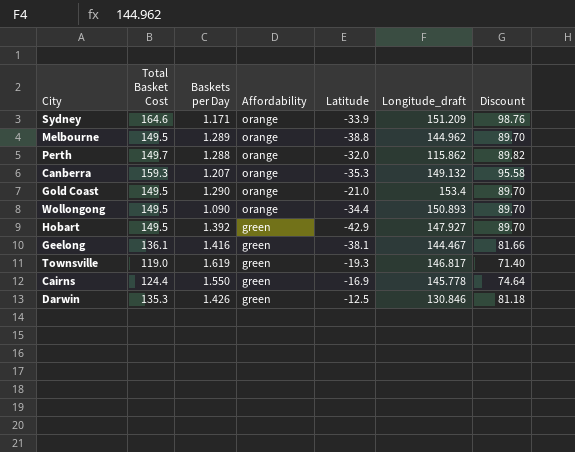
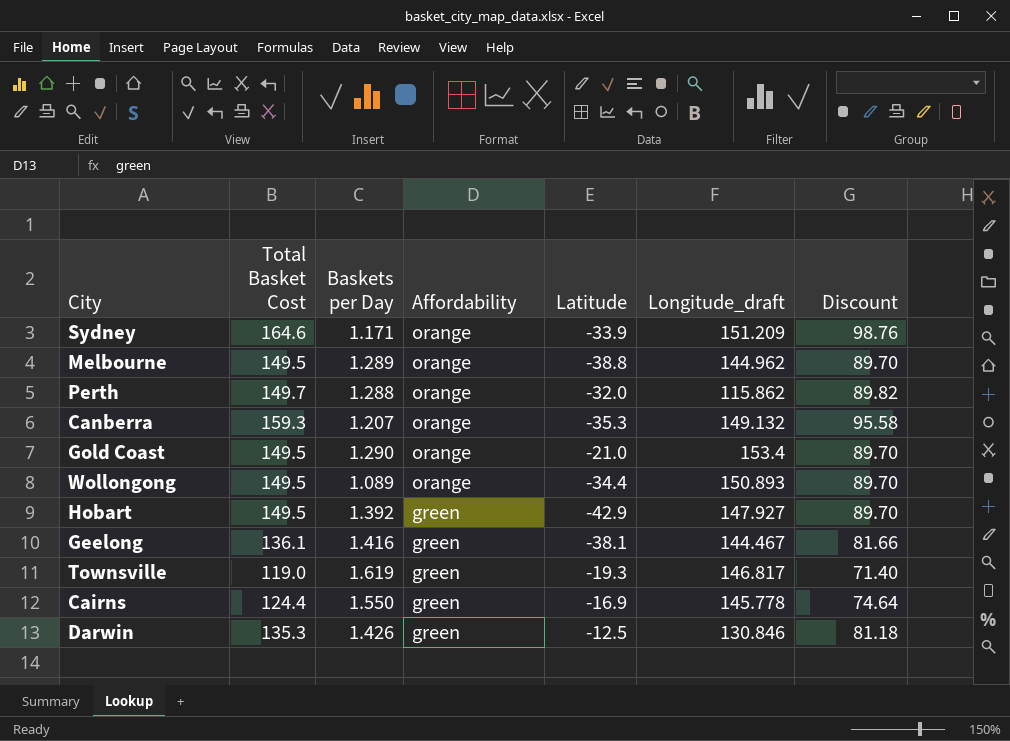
Wollongong | Baskets per Day: 1.090 -> 1.089

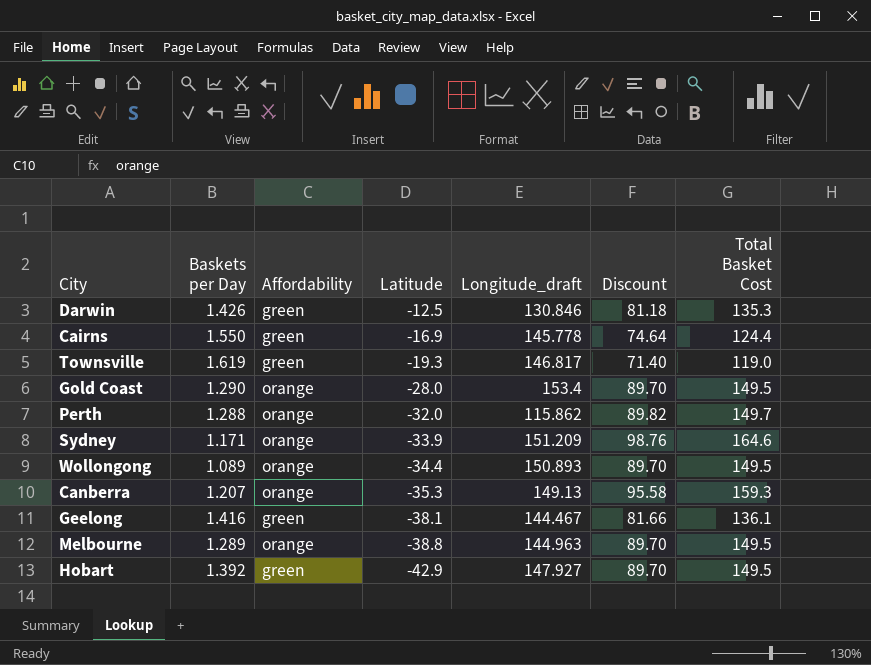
row order: Affordability descending -> Latitude descending
column Total Basket Cost | position: 2 -> 7
Gold Coast | Latitude: -21.0 -> -28.0
Canberra | Longitude_draft: 149.132 -> 149.13
Melbourne | Longitude_draft: 144.962 -> 144.963

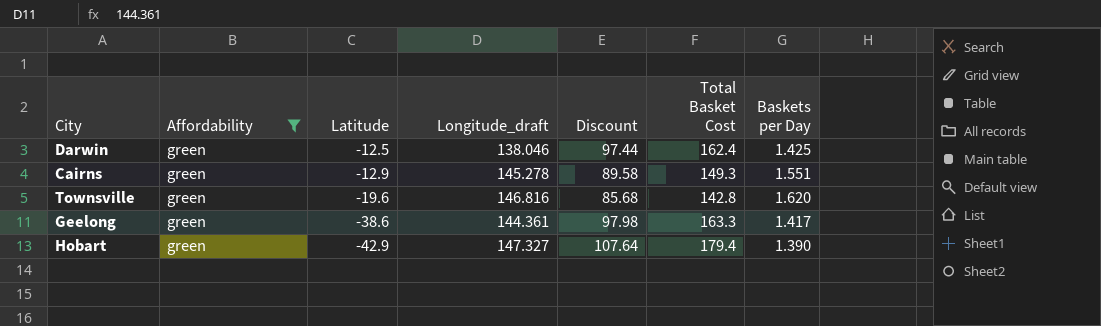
filter: none -> Affordability = green
column Baskets per Day | position: 2 -> 7
Darwin | Longitude_draft: 130.846 -> 138.046
Darwin | Discount: 81.18 -> 97.44
Darwin | Total Basket Cost: 135.3 -> 162.4
Darwin | Baskets per Day: 1.426 -> 1.425
Cairns | Latitude: -16.9 -> -12.9
Cairns | Longitude_draft: 145.778 -> 145.278
Cairns | Discount: 74.64 -> 89.58
Cairns | Total Basket Cost: 124.4 -> 149.3
Cairns | Baskets per Day: 1.550 -> 1.551
Townsville | Latitude: -19.3 -> -19.6
Townsville | Longitude_draft: 146.817 -> 146.816
Townsville | Discount: 71.40 -> 85.68
Townsville | Total Basket Cost: 119.0 -> 142.8
Townsville | Baskets per Day: 1.619 -> 1.620
Geelong | Latitude: -38.1 -> -38.6
Geelong | Longitude_draft: 144.467 -> 144.361
Geelong | Discount: 81.66 -> 97.98
Geelong | Total Basket Cost: 136.1 -> 163.3
Geelong | Baskets per Day: 1.416 -> 1.417
Hobart | Longitude_draft: 147.927 -> 147.327
Hobart | Discount: 89.70 -> 107.64
Hobart | Total Basket Cost: 149.5 -> 179.4
Hobart | Baskets per Day: 1.392 -> 1.390

